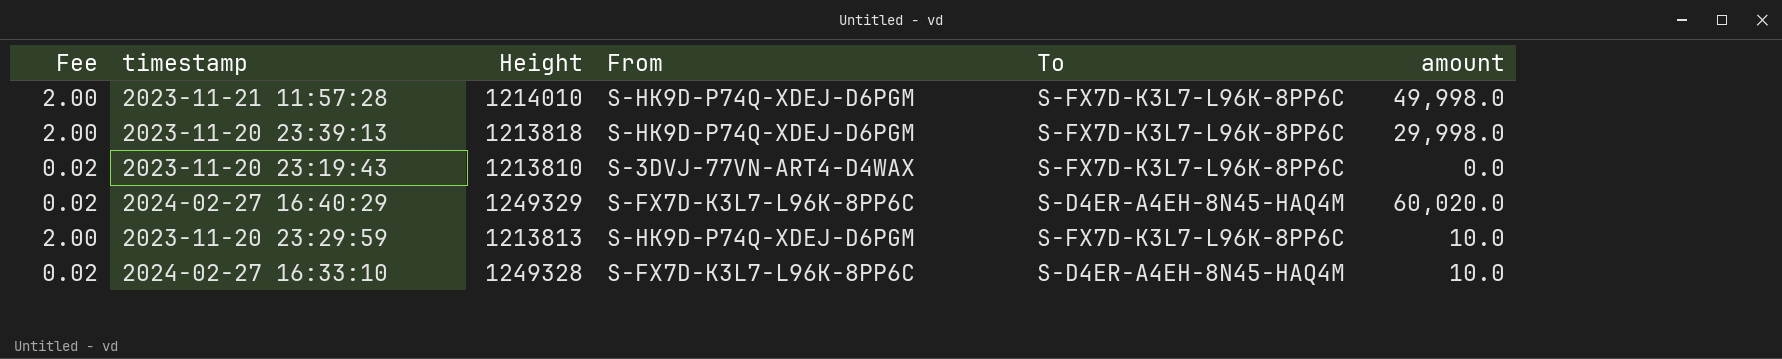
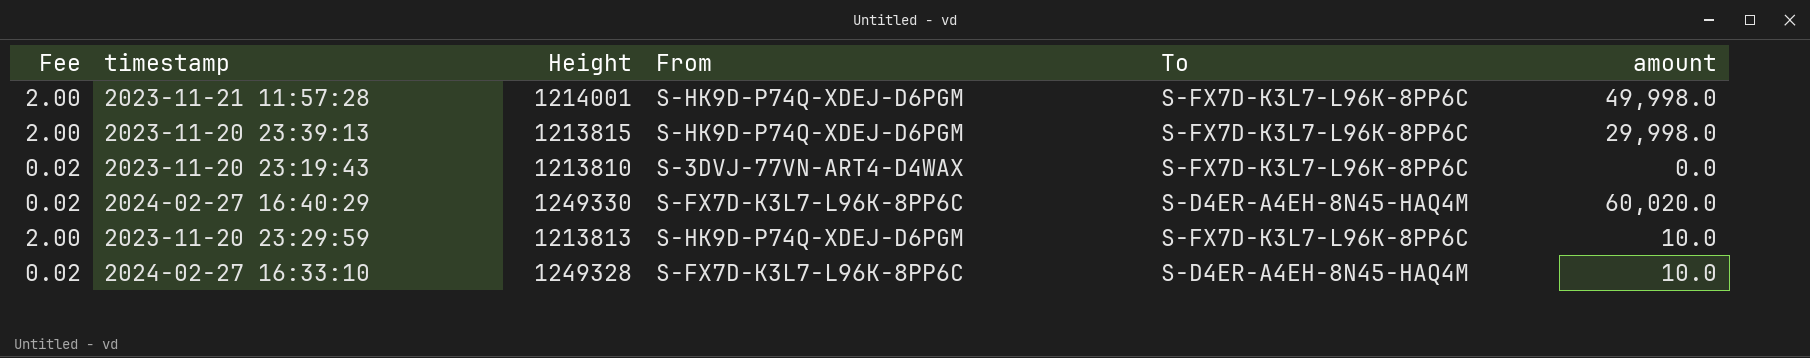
2023-11-21 11:57:28 | Height: 1214010 -> 1214001
2023-11-20 23:39:13 | Height: 1213818 -> 1213815
2024-02-27 16:40:29 | Height: 1249329 -> 1249330

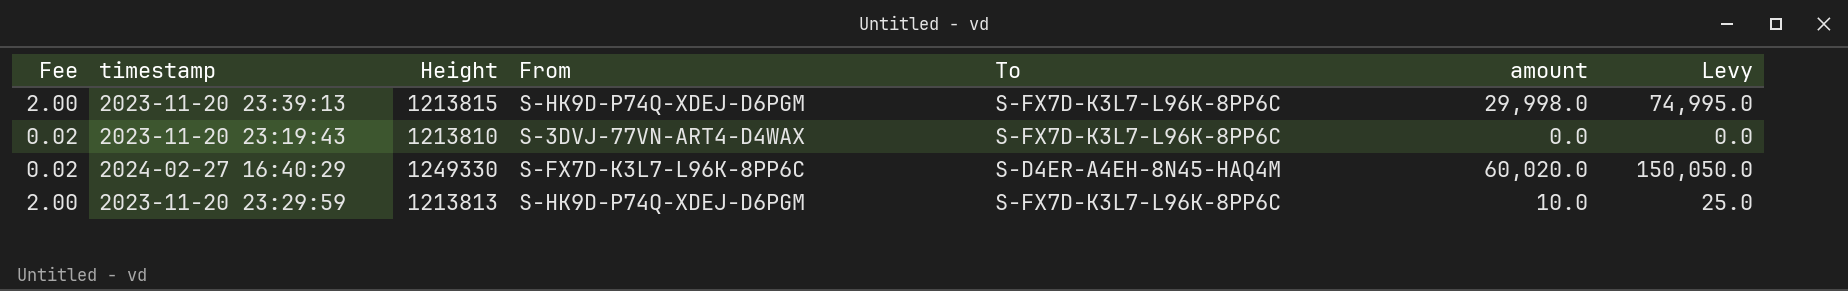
column Levy | formula: none -> [amount] * 2.5
row 2023-11-21 11:57:28: 2.00 | 1214001 | S-HK9D-P74Q-XDEJ-D6PGM | S-FX7D-K3L7-L96K-8PP6C | 49,998.0 -> none
row 2024-02-27 16:33:10: 0.02 | 1249328 | S-FX7D-K3L7-L96K-8PP6C | S-D4ER-A4EH-8N45-HAQ4M | 10.0 -> none

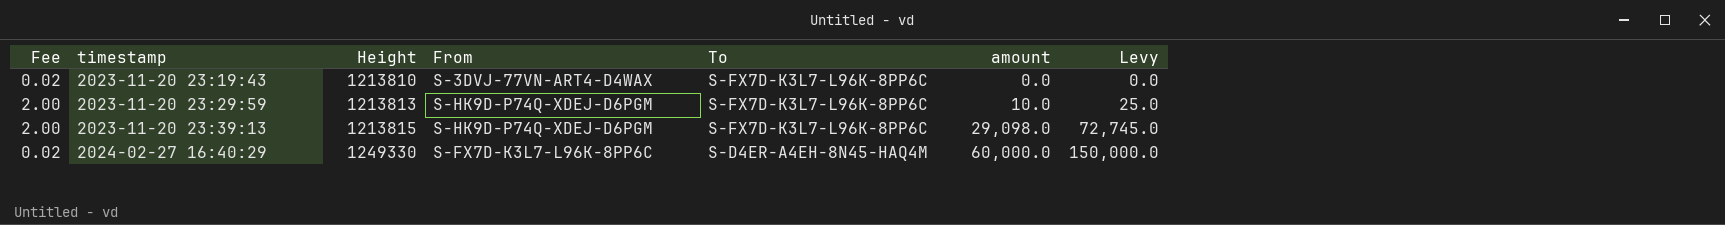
row order: none -> timestamp ascending
2023-11-20 23:39:13 | amount: 29,998.0 -> 29,098.0
2023-11-20 23:39:13 | Levy: 74,995.0 -> 72,745.0
2024-02-27 16:40:29 | amount: 60,020.0 -> 60,000.0
2024-02-27 16:40:29 | Levy: 150,050.0 -> 150,000.0

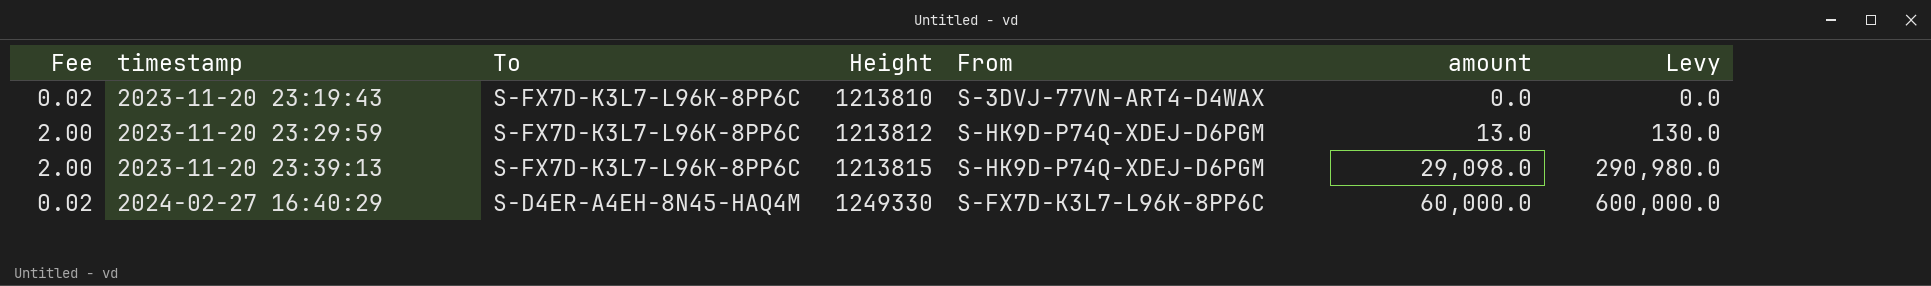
column To | position: 5 -> 3
column Levy | formula: [amount] * 2.5 -> [amount] * 10
2023-11-20 23:29:59 | Height: 1213813 -> 1213812
2023-11-20 23:29:59 | amount: 10.0 -> 13.0

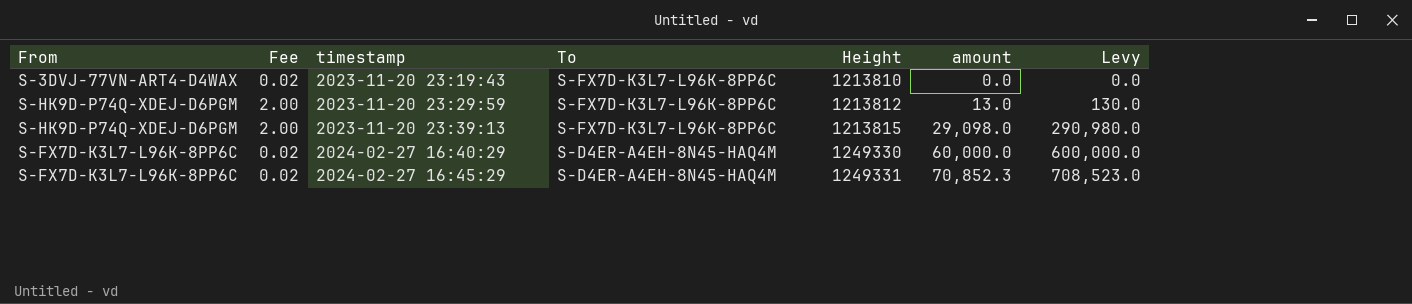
column From | position: 5 -> 1
row 2024-02-27 16:45:29: none -> S-FX7D-K3L7-L96K-8PP6C | 0.02 | S-D4ER-A4EH-8N45-HAQ4M | 1249331 | 70,852.3 | 708,523.0

